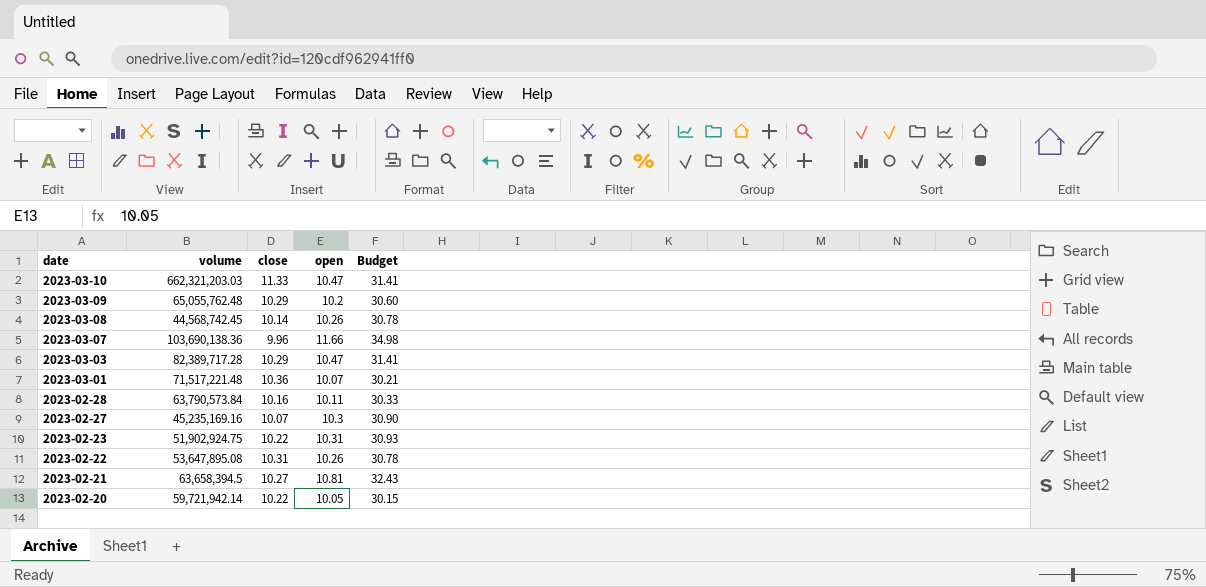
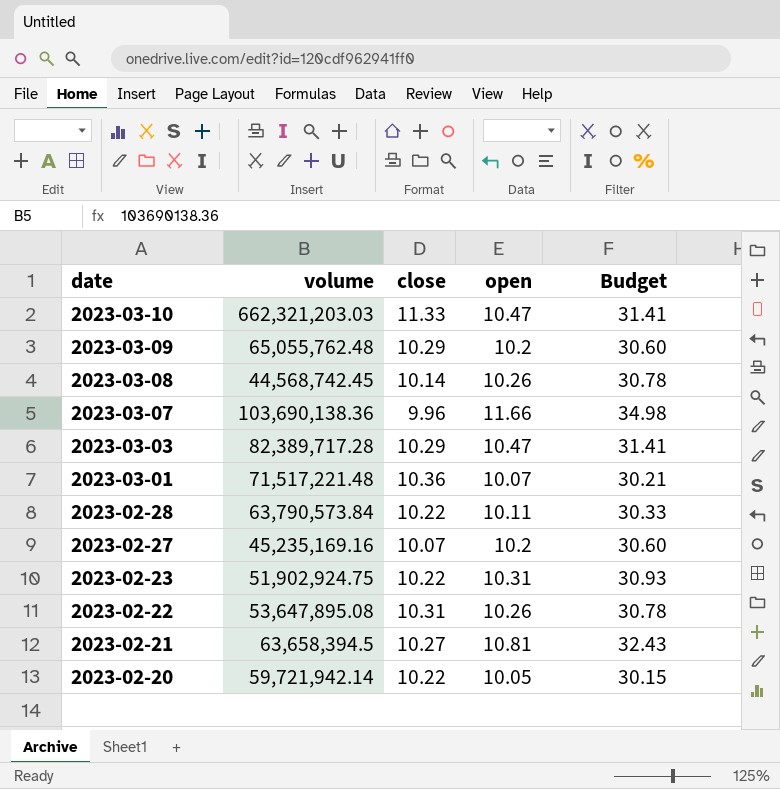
2023-02-28 | close: 10.16 -> 10.22
2023-02-27 | open: 10.3 -> 10.2
2023-02-27 | Budget: 30.90 -> 30.60

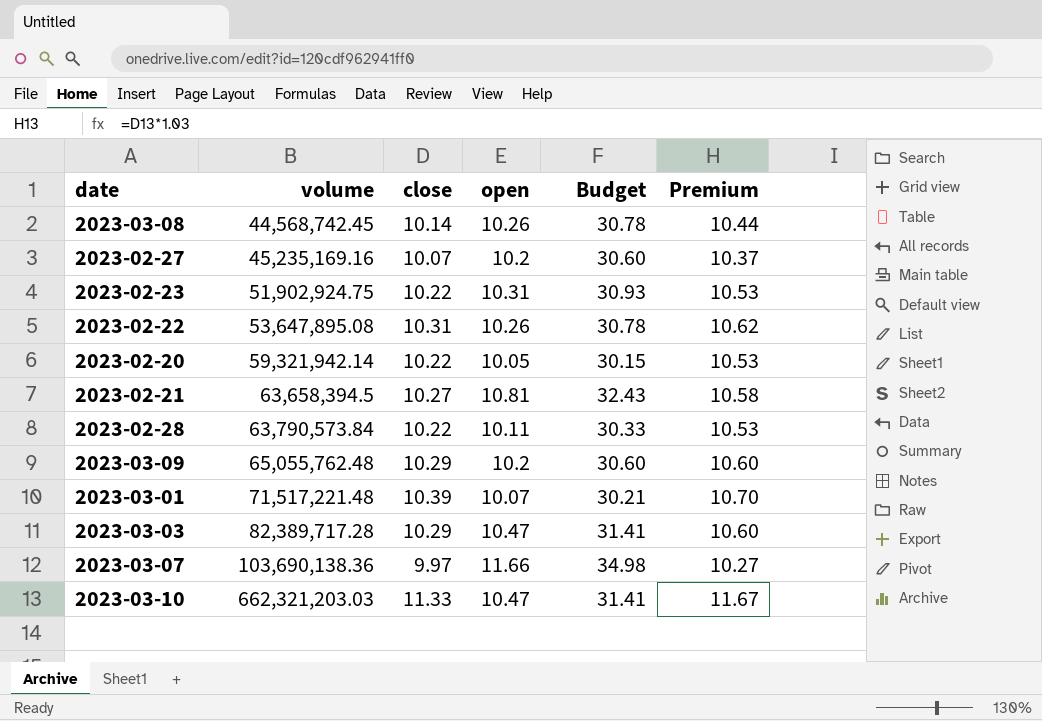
row order: date descending -> volume ascending
column Premium | formula: none -> [close] * 1.03
2023-02-20 | volume: 59,721,942.14 -> 59,321,942.14
2023-03-01 | close: 10.36 -> 10.39
2023-03-07 | close: 9.96 -> 9.97

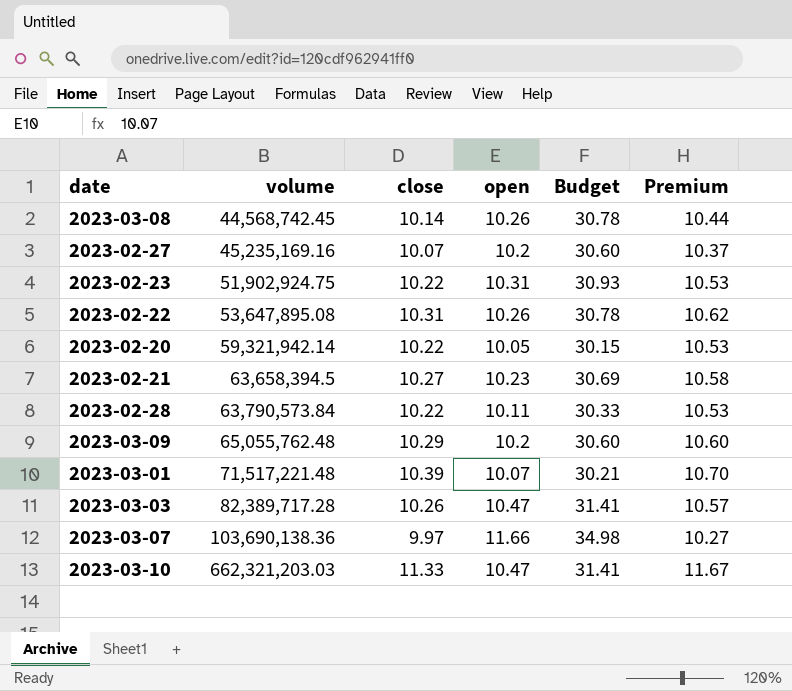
2023-02-21 | open: 10.81 -> 10.23
2023-02-21 | Budget: 32.43 -> 30.69
2023-03-03 | close: 10.29 -> 10.26
2023-03-03 | Premium: 10.60 -> 10.57

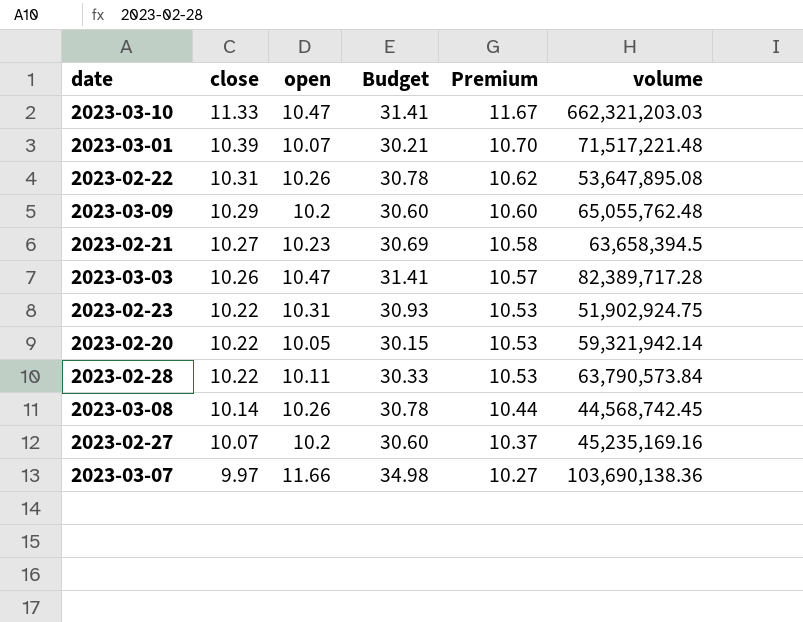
row order: volume ascending -> close descending
column volume | position: 2 -> 6

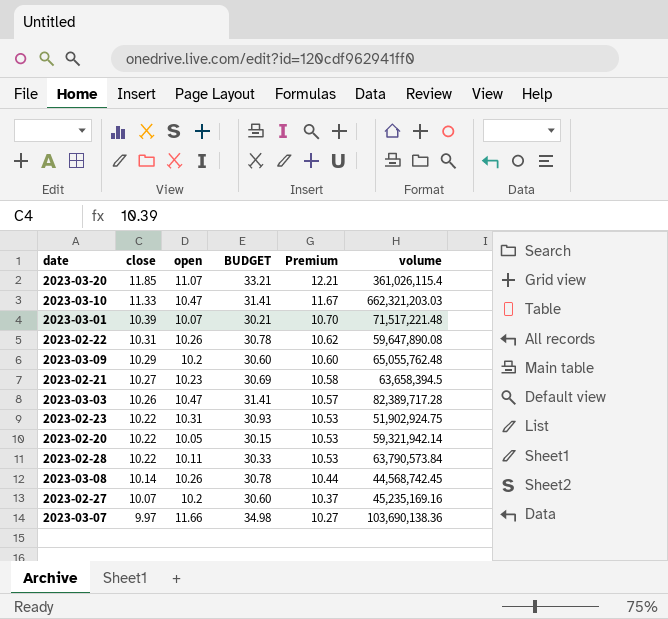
column name: Budget -> BUDGET
row 2023-03-20: none -> 11.85 | 11.07 | 33.21 | 12.21 | 361,026,115.4
2023-02-22 | volume: 53,647,895.08 -> 59,647,890.08

